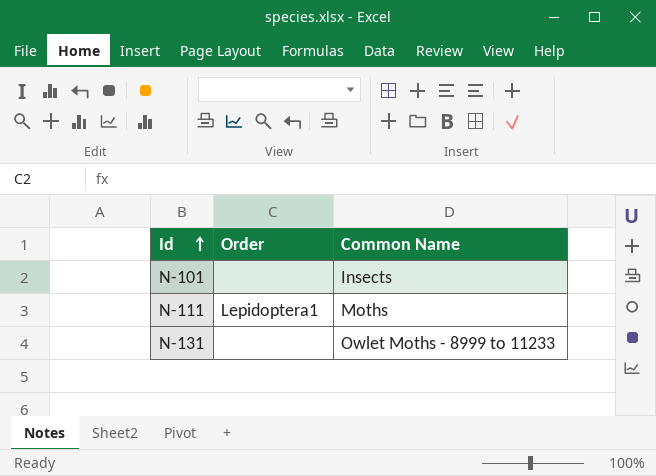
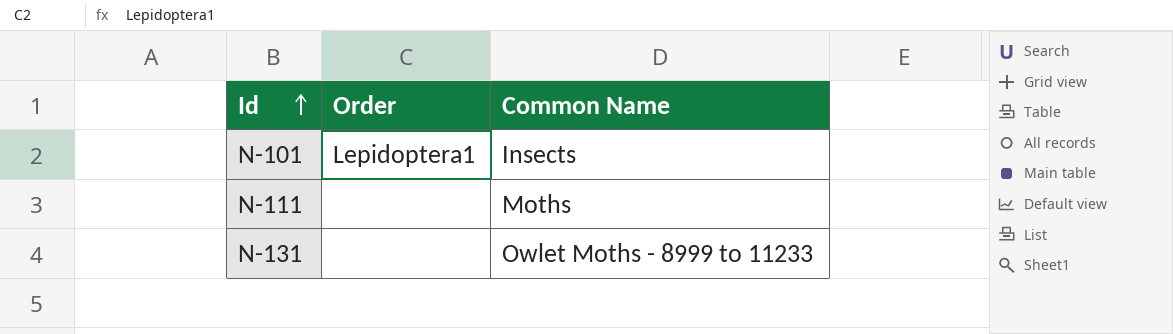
N-101 | Order: none -> Lepidoptera1
N-111 | Order: Lepidoptera1 -> none

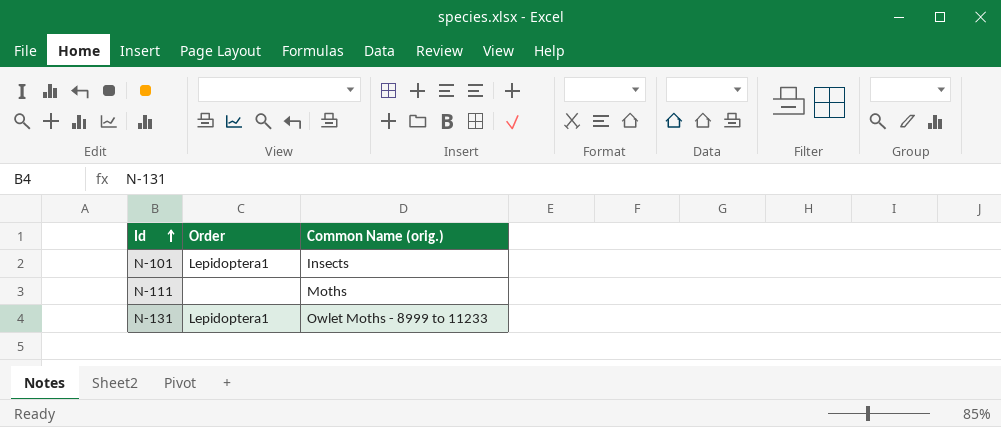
column name: Common Name -> Common Name (orig.)
N-131 | Order: none -> Lepidoptera1

